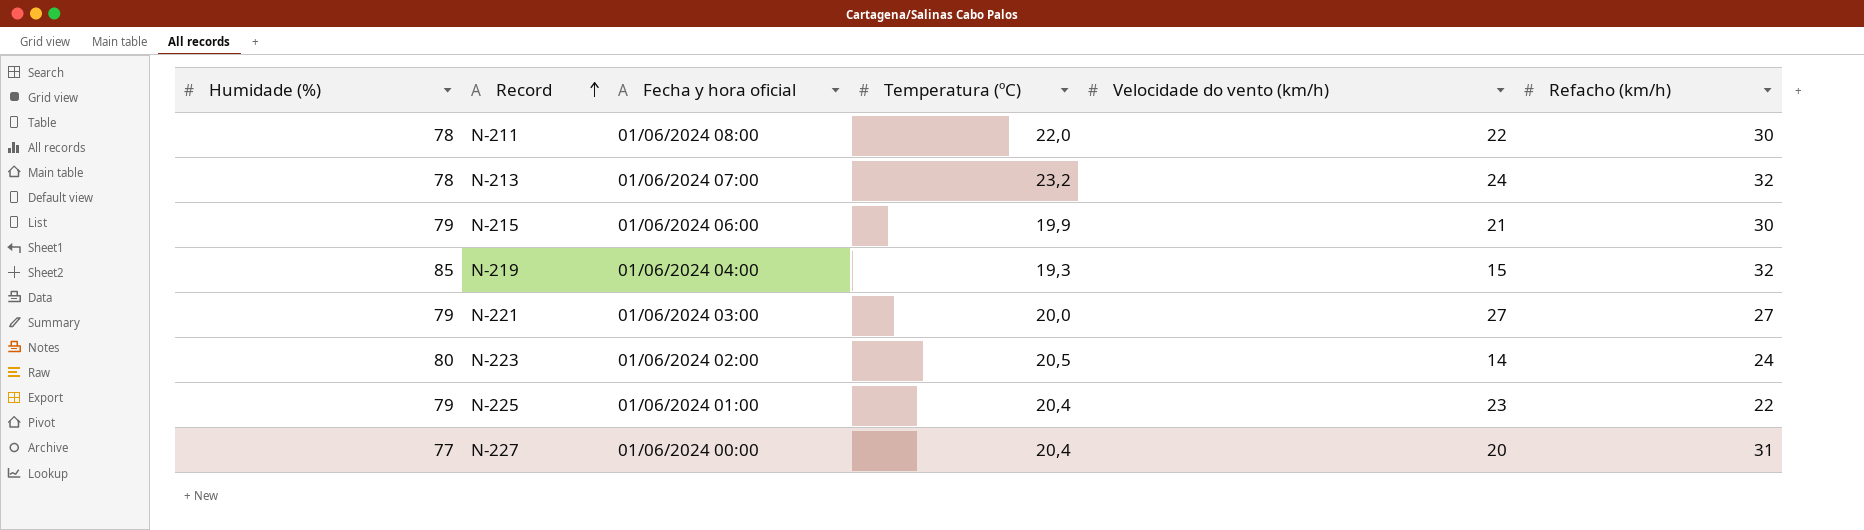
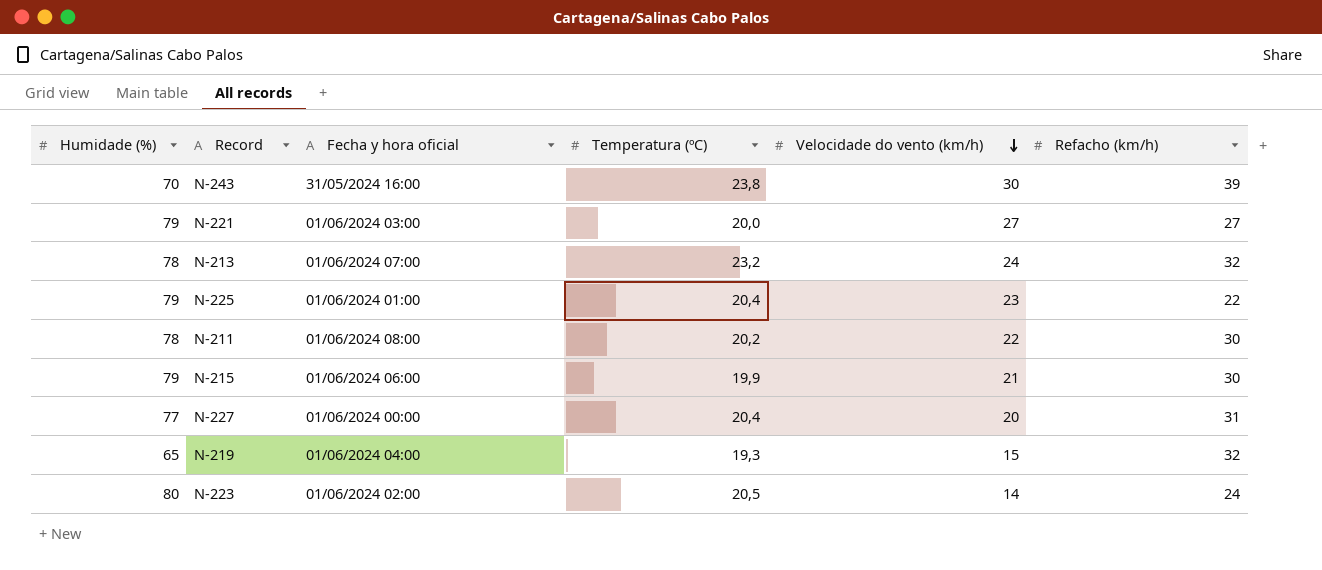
row order: Record ascending -> Velocidade do vento (km/h) descending
row N-243: none -> 70 | 31/05/2024 16:00 | 23,8 | 30 | 39
N-211 | Temperatura (ºC): 22,0 -> 20,2
N-219 | Humidade (%): 85 -> 65

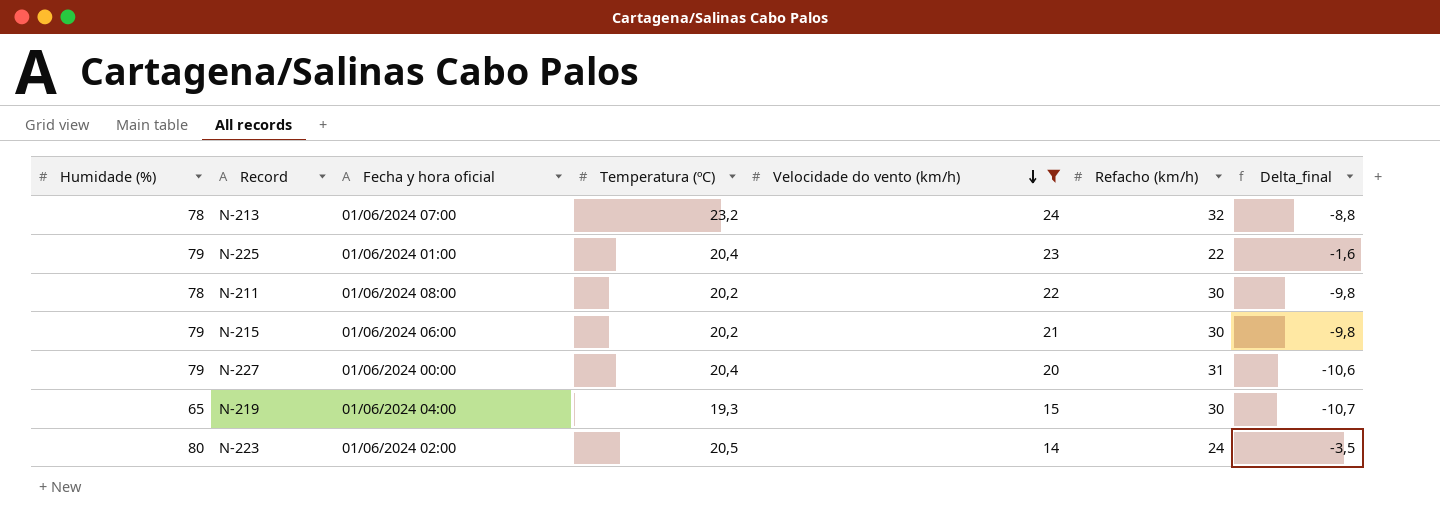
filter: none -> Velocidade do vento (km/h) <= 24
column Delta_final | formula: none -> [Temperatura (ºC)] - [Refacho (km/h)]
N-215 | Temperatura (ºC): 19,9 -> 20,2
N-227 | Humidade (%): 77 -> 79
N-219 | Refacho (km/h): 32 -> 30

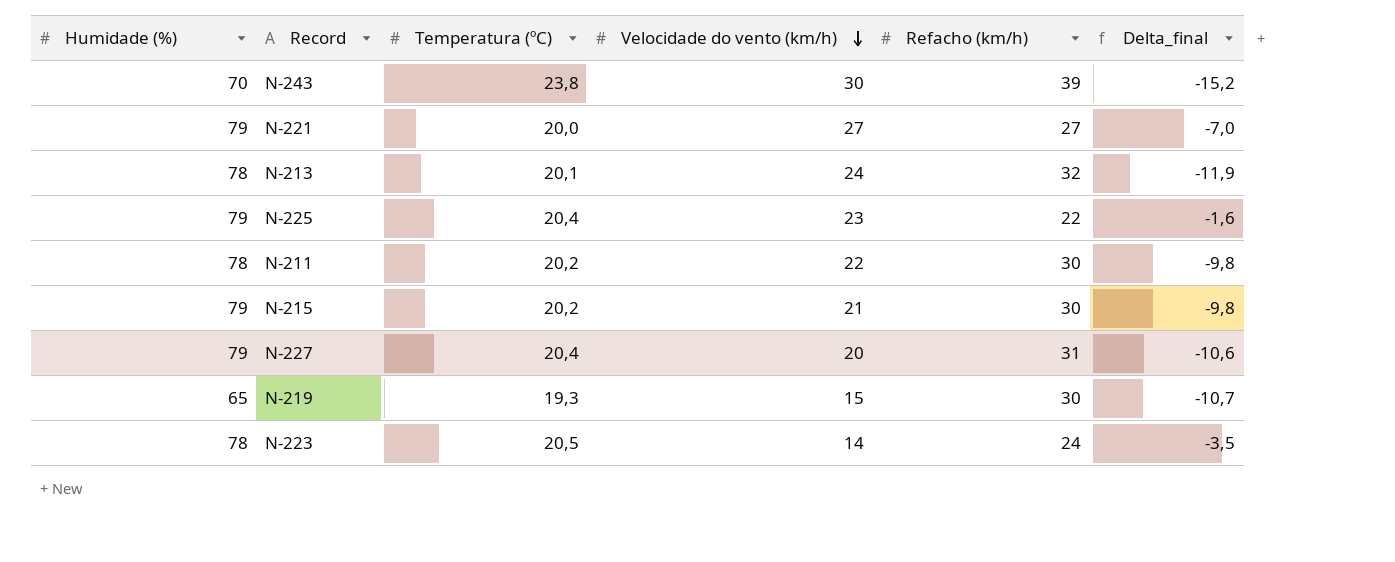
filter: Velocidade do vento (km/h) <= 24 -> none
column Fecha y hora oficial | position: 3 -> none
N-213 | Temperatura (ºC): 23,2 -> 20,1
N-213 | Delta_final: -8,8 -> -11,9
N-223 | Humidade (%): 80 -> 78

